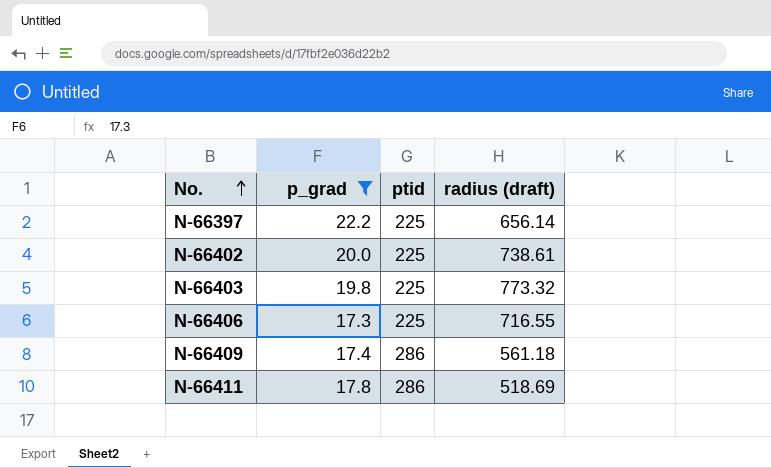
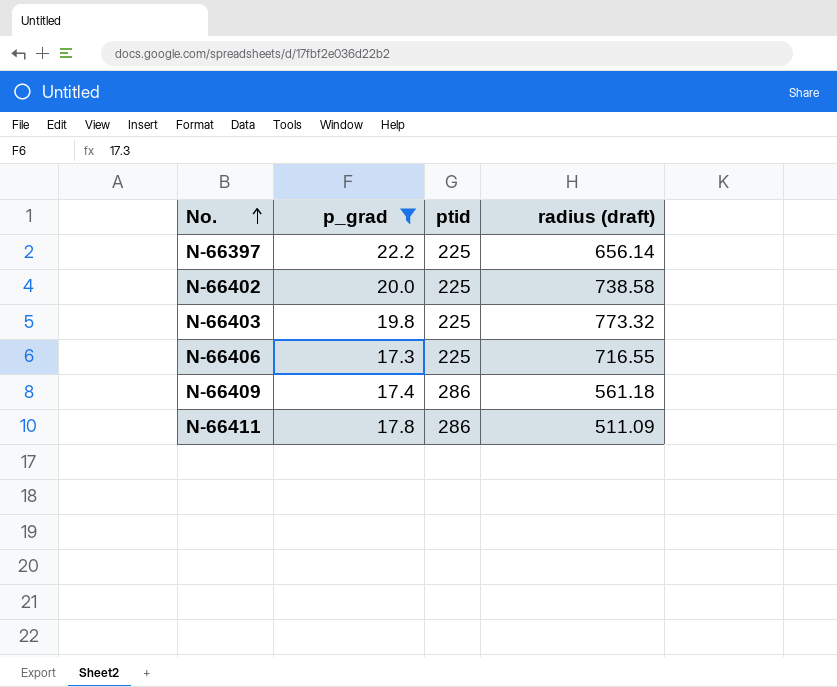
N-66402 | radius (draft): 738.61 -> 738.58
N-66411 | radius (draft): 518.69 -> 511.09

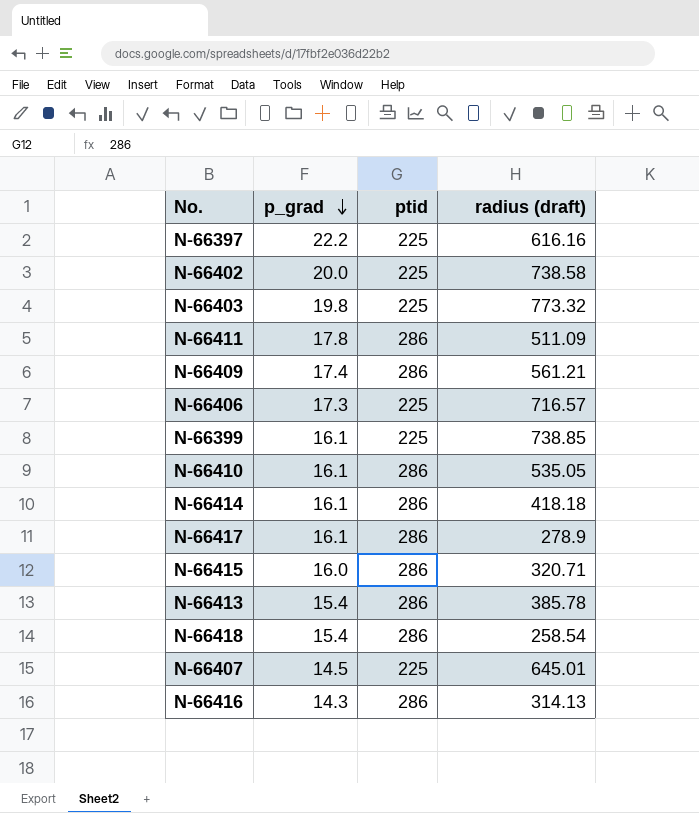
filter: p_grad >= 17.3 -> none
row order: No. ascending -> p_grad descending
N-66397 | radius (draft): 656.14 -> 616.16
N-66409 | radius (draft): 561.18 -> 561.21
N-66406 | radius (draft): 716.55 -> 716.57

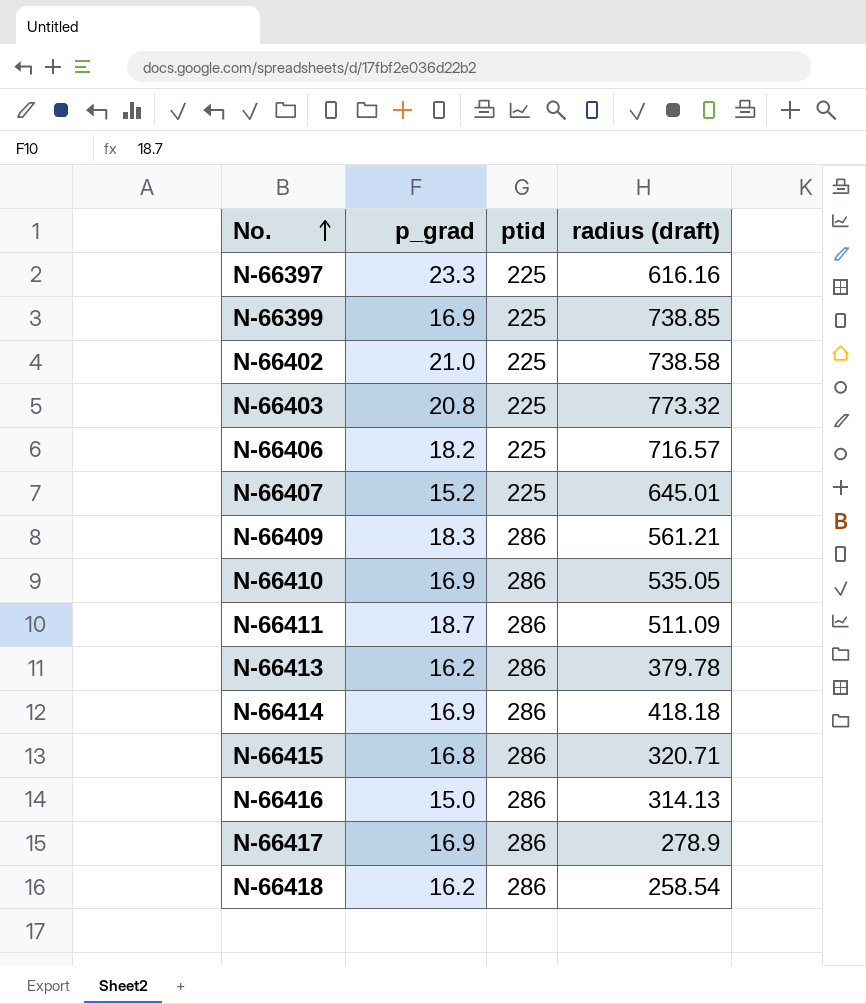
row order: p_grad descending -> No. ascending
N-66397 | p_grad: 22.2 -> 23.3
N-66399 | p_grad: 16.1 -> 16.9
N-66402 | p_grad: 20.0 -> 21.0
N-66403 | p_grad: 19.8 -> 20.8
N-66406 | p_grad: 17.3 -> 18.2
N-66407 | p_grad: 14.5 -> 15.2
N-66409 | p_grad: 17.4 -> 18.3
N-66410 | p_grad: 16.1 -> 16.9
N-66411 | p_grad: 17.8 -> 18.7
N-66413 | p_grad: 15.4 -> 16.2
N-66413 | radius (draft): 385.78 -> 379.78
N-66414 | p_grad: 16.1 -> 16.9
N-66415 | p_grad: 16.0 -> 16.8
N-66416 | p_grad: 14.3 -> 15.0
N-66417 | p_grad: 16.1 -> 16.9
N-66418 | p_grad: 15.4 -> 16.2

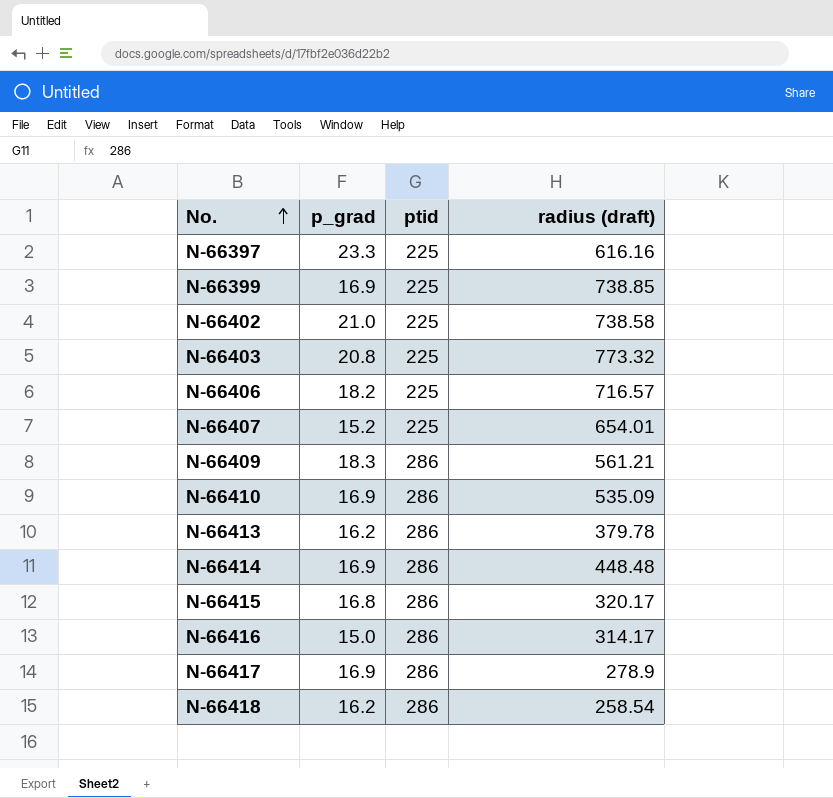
row N-66411: 18.7 | 286 | 511.09 -> none
N-66407 | radius (draft): 645.01 -> 654.01
N-66410 | radius (draft): 535.05 -> 535.09
N-66414 | radius (draft): 418.18 -> 448.48
N-66415 | radius (draft): 320.71 -> 320.17
N-66416 | radius (draft): 314.13 -> 314.17

